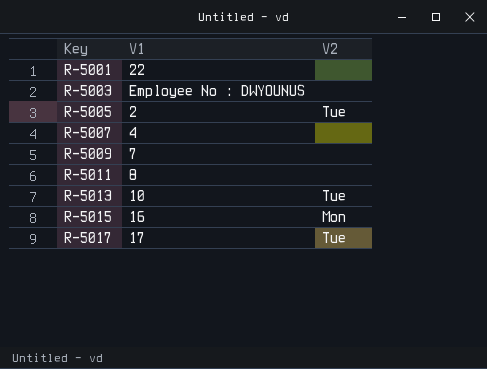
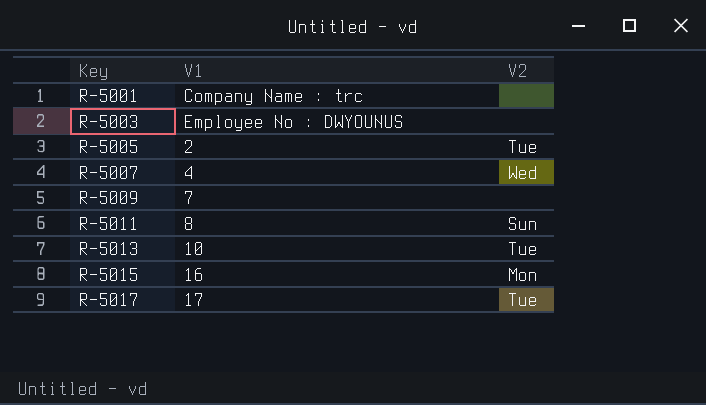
R-5001 | V1: 22 -> Company Name : trc
R-5007 | V2: none -> Wed
R-5011 | V2: none -> Sun

